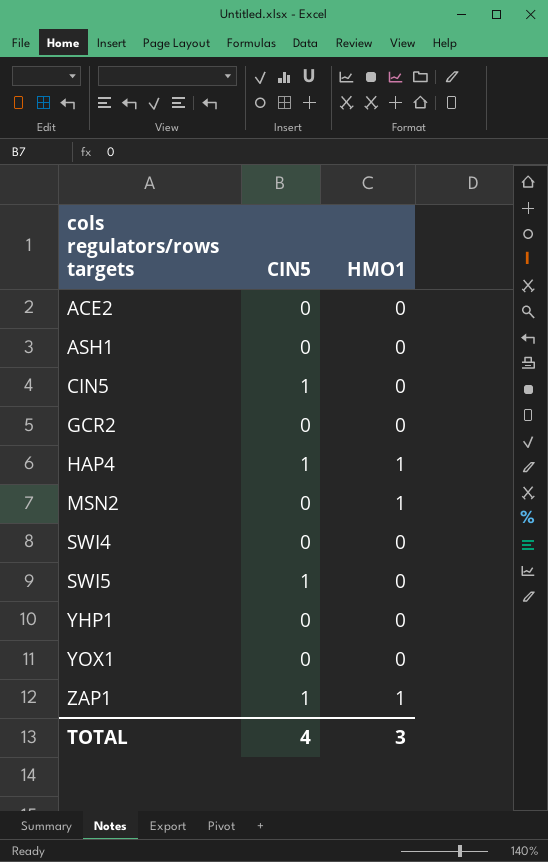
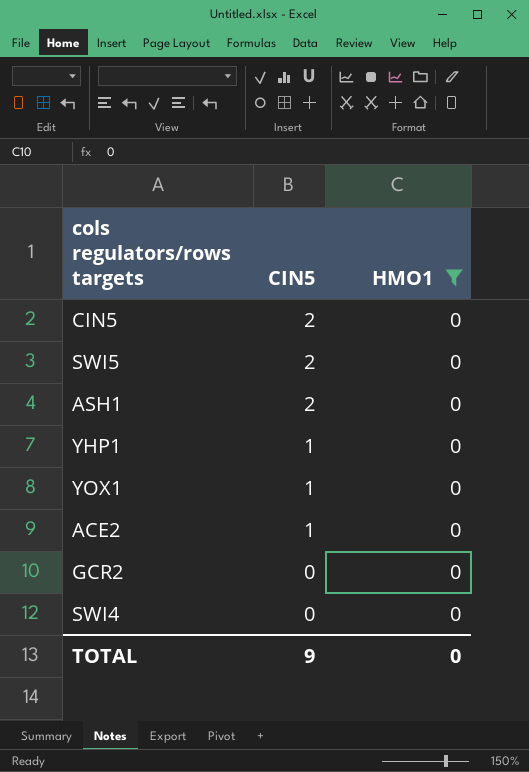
filter: none -> HMO1 = 0
row order: cols regulators/rows targets ascending -> CIN5 descending
CIN5 | CIN5: 1 -> 2
SWI5 | CIN5: 1 -> 2
ASH1 | CIN5: 0 -> 2
YHP1 | CIN5: 0 -> 1
YOX1 | CIN5: 0 -> 1
ACE2 | CIN5: 0 -> 1
TOTAL | CIN5: 4 -> 9
TOTAL | HMO1: 3 -> 0

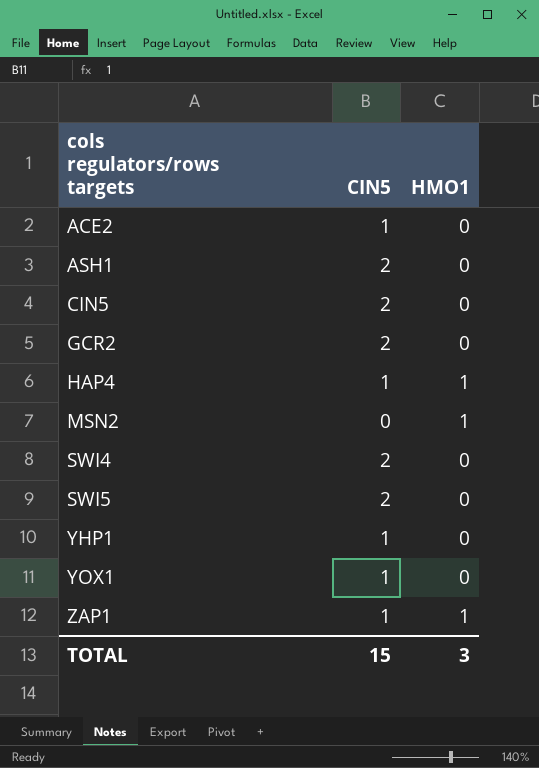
filter: HMO1 = 0 -> none
row order: CIN5 descending -> cols regulators/rows targets ascending
GCR2 | CIN5: 0 -> 2
SWI4 | CIN5: 0 -> 2
TOTAL | CIN5: 9 -> 15
TOTAL | HMO1: 0 -> 3

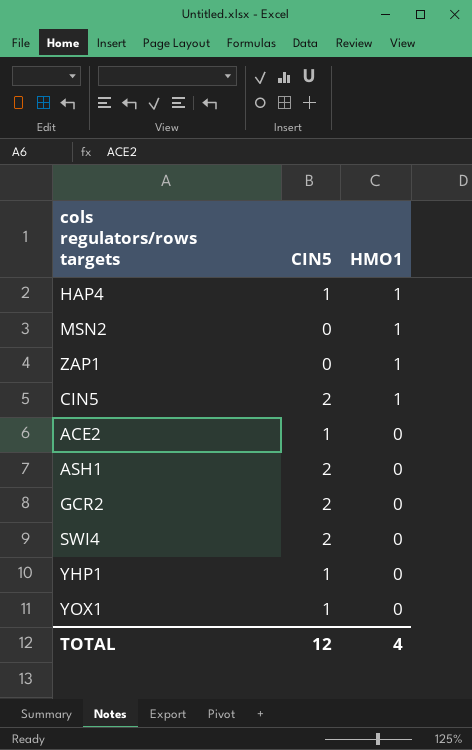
row order: cols regulators/rows targets ascending -> HMO1 descending
row SWI5: 2 | 0 -> none
ZAP1 | CIN5: 1 -> 0
CIN5 | HMO1: 0 -> 1
TOTAL | CIN5: 15 -> 12
TOTAL | HMO1: 3 -> 4

